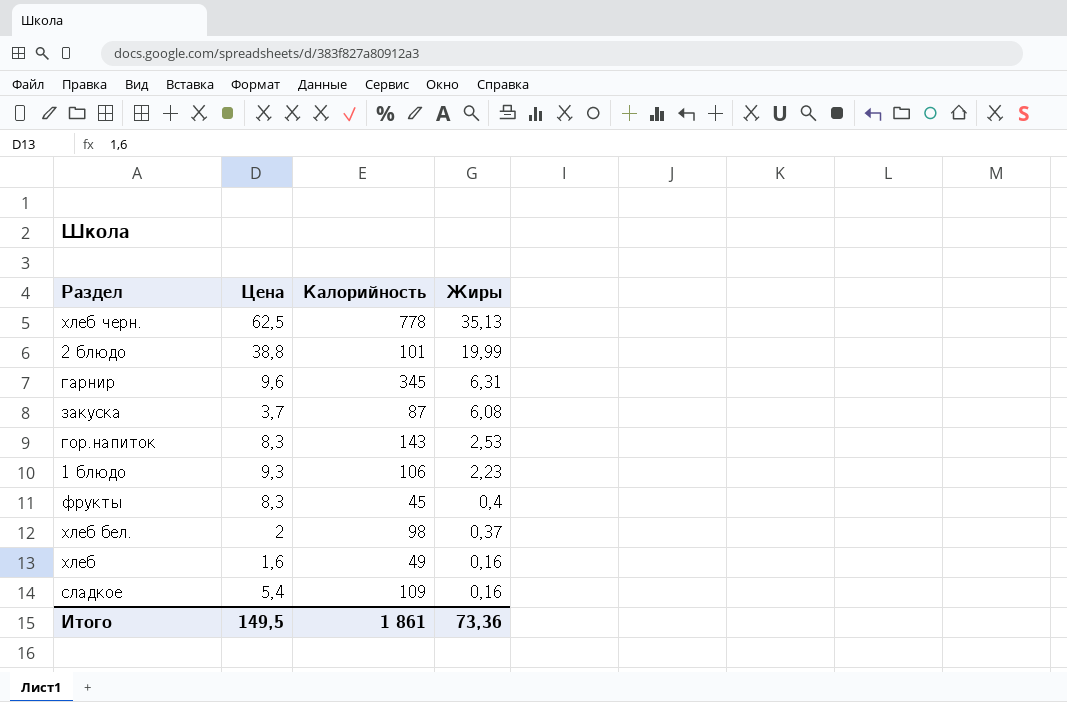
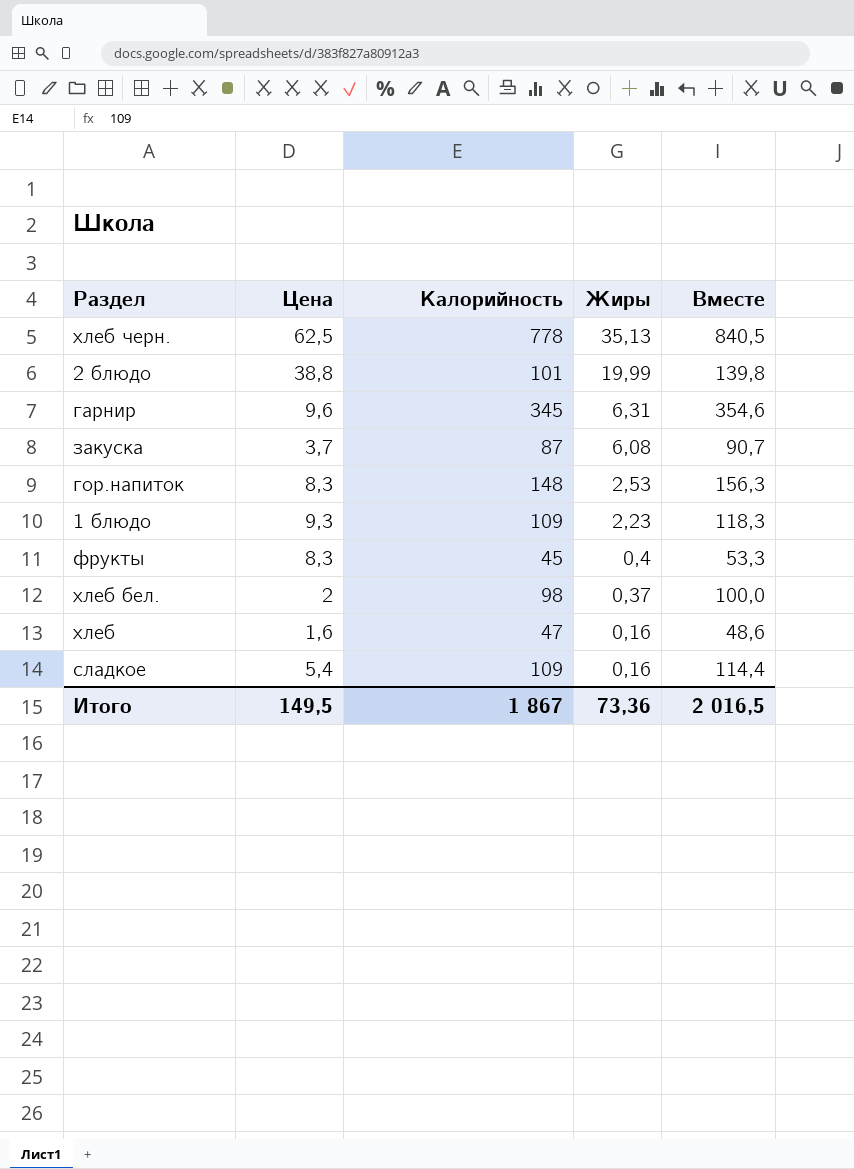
column Вместе | formula: none -> [Цена] + [Калорийность]
гор.напиток | Калорийность: 143 -> 148
1 блюдо | Калорийность: 106 -> 109
хлеб | Калорийность: 49 -> 47
Итого | Калорийность: 1 861 -> 1 867

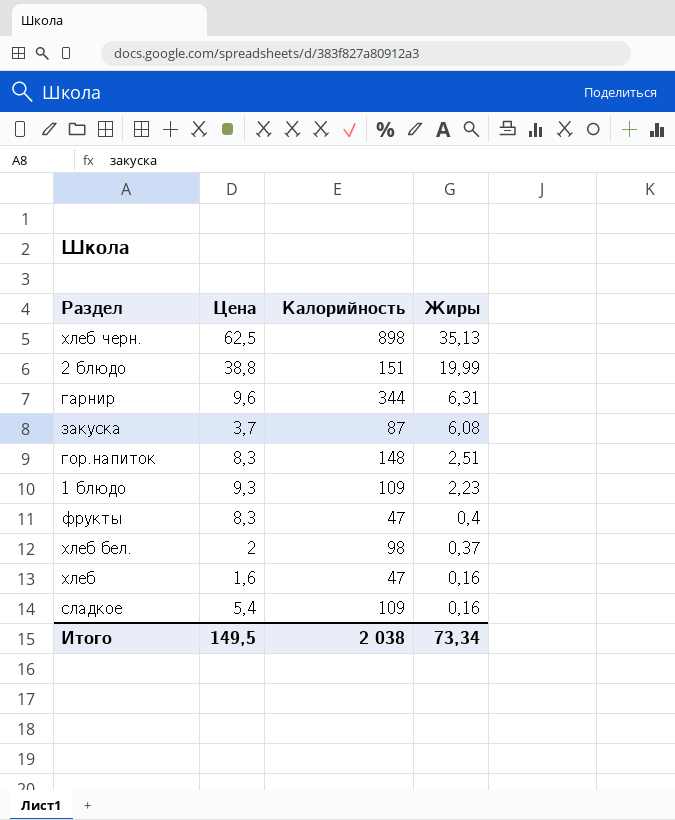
column Вместе | formula: [Цена] + [Калорийность] -> none
хлеб черн. | Калорийность: 778 -> 898
2 блюдо | Калорийность: 101 -> 151
гарнир | Калорийность: 345 -> 344
гор.напиток | Жиры: 2,53 -> 2,51
фрукты | Калорийность: 45 -> 47
Итого | Калорийность: 1 867 -> 2 038
Итого | Жиры: 73,36 -> 73,34

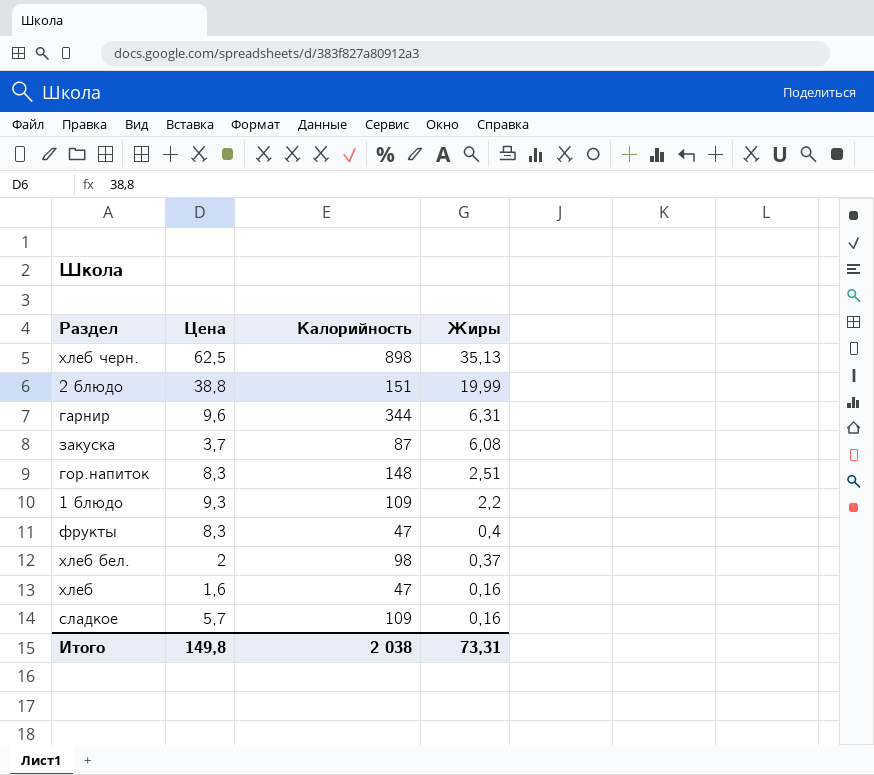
1 блюдо | Жиры: 2,23 -> 2,2
сладкое | Цена: 5,4 -> 5,7
Итого | Цена: 149,5 -> 149,8
Итого | Жиры: 73,34 -> 73,31

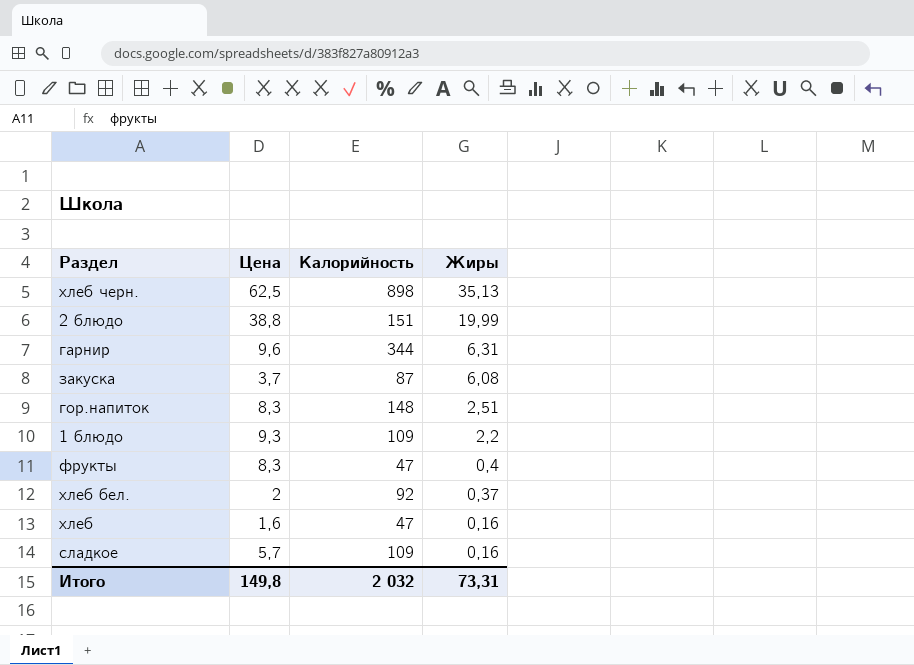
хлеб бел. | Калорийность: 98 -> 92
Итого | Калорийность: 2 038 -> 2 032

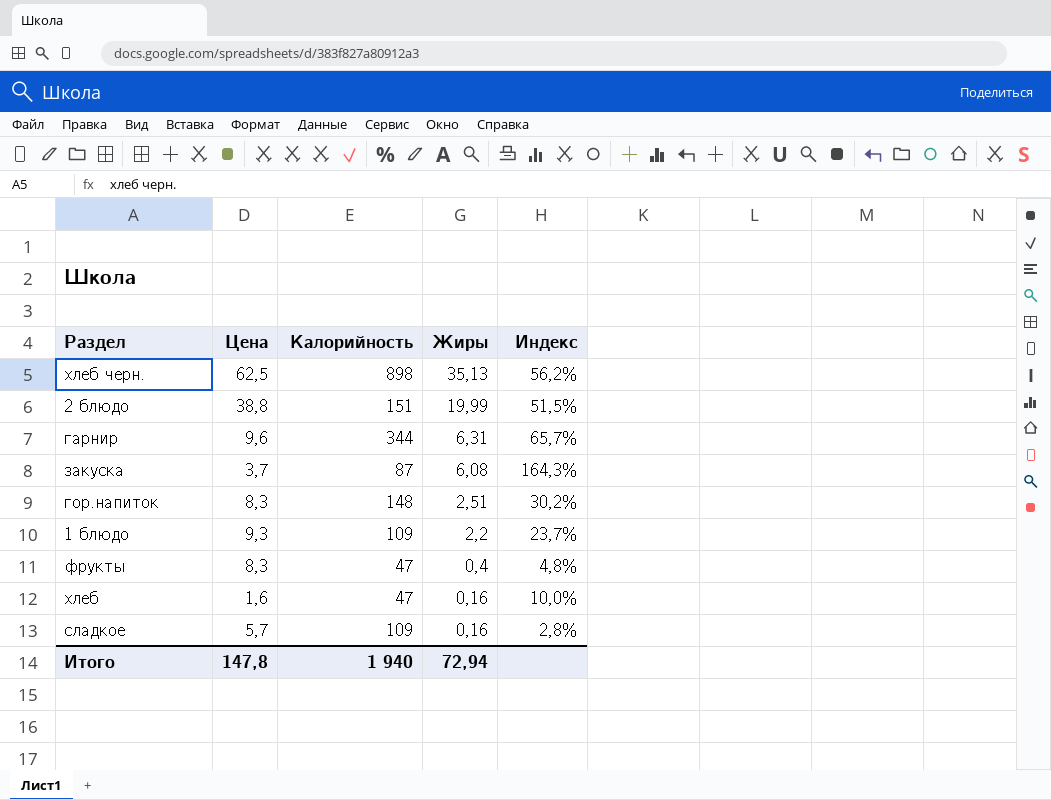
column Индекс | formula: none -> [Жиры] / [Цена]
row хлеб бел.: 2 | 92 | 0,37 -> none
Итого | Цена: 149,8 -> 147,8
Итого | Калорийность: 2 032 -> 1 940
Итого | Жиры: 73,31 -> 72,94

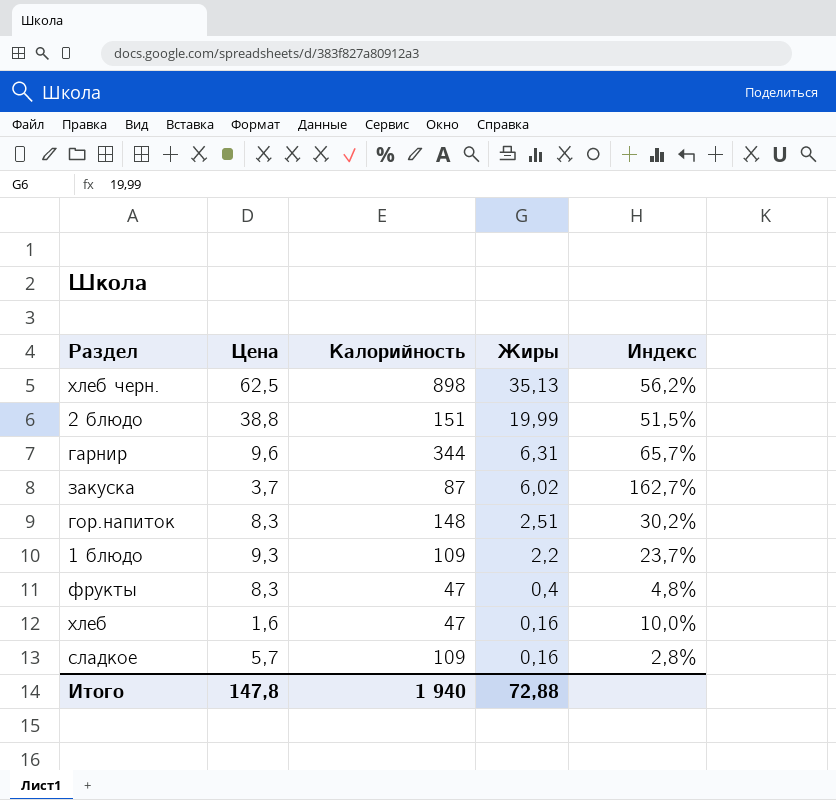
закуска | Жиры: 6,08 -> 6,02
закуска | Индекс: 164,3% -> 162,7%
Итого | Жиры: 72,94 -> 72,88

